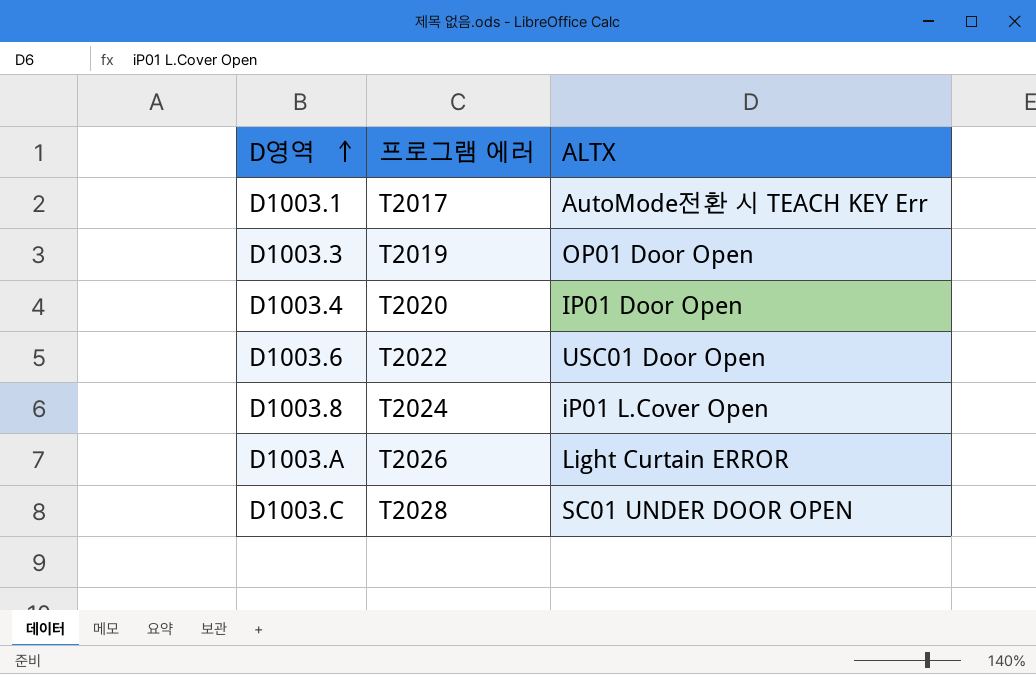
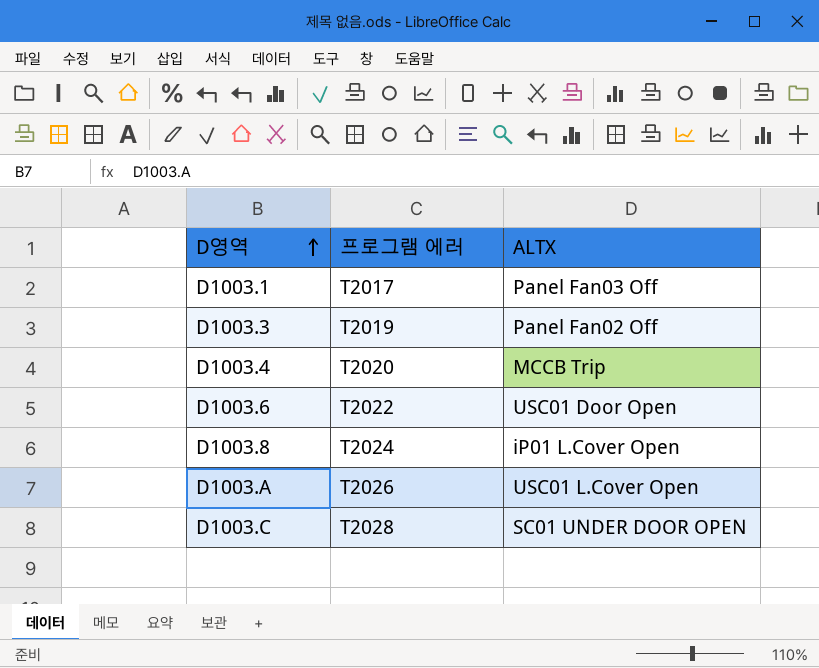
D1003.1 | ALTX: AutoMode전환 시 TEACH KEY Err -> Panel Fan03 Off
D1003.3 | ALTX: OP01 Door Open -> Panel Fan02 Off
D1003.4 | ALTX: IP01 Door Open -> MCCB Trip
D1003.A | ALTX: Light Curtain ERROR -> USC01 L.Cover Open

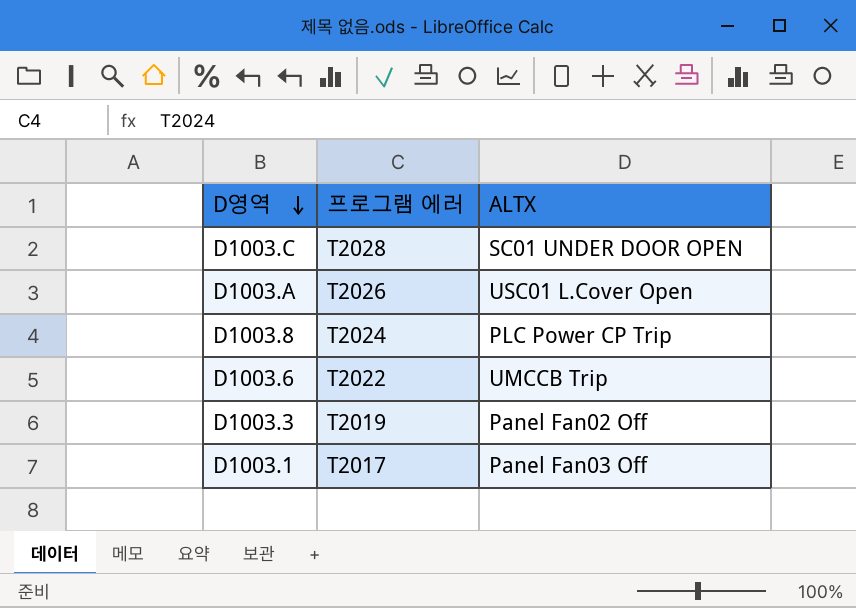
row order: D영역 ascending -> D영역 descending
row D1003.4: T2020 | MCCB Trip -> none
D1003.8 | ALTX: iP01 L.Cover Open -> PLC Power CP Trip
D1003.6 | ALTX: USC01 Door Open -> UMCCB Trip

